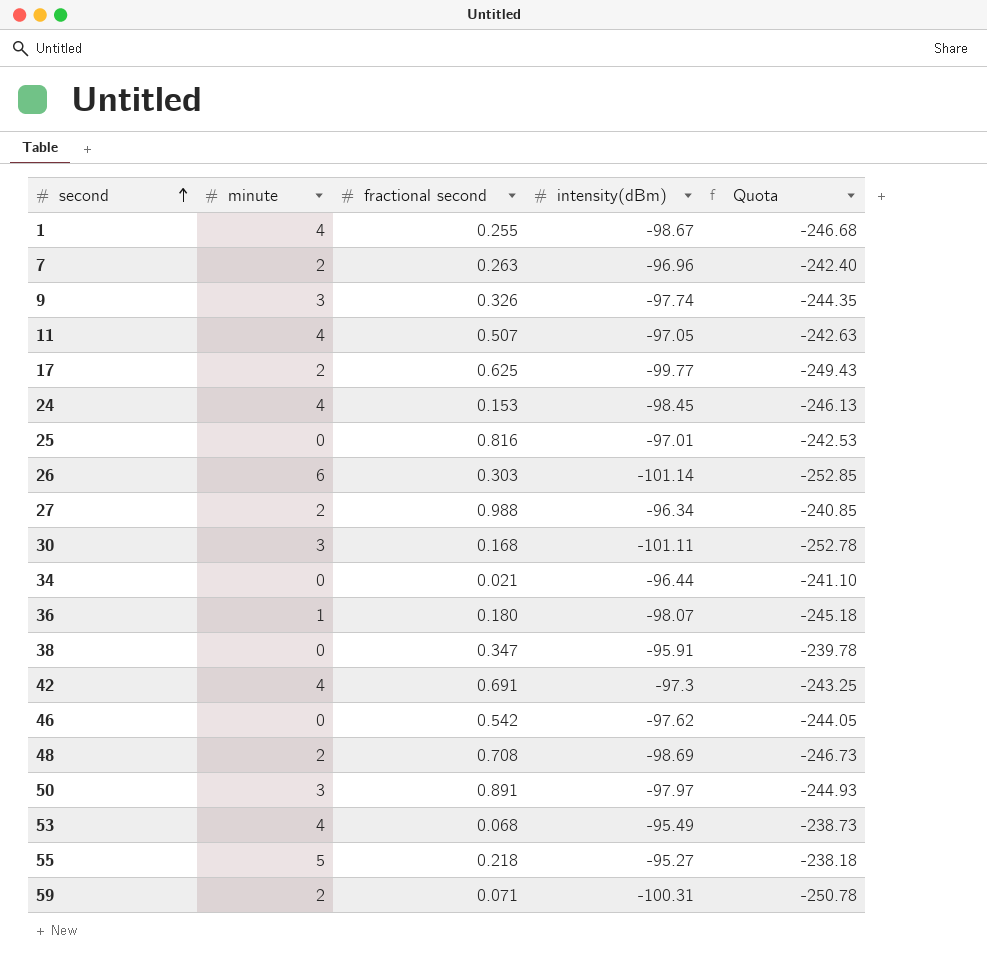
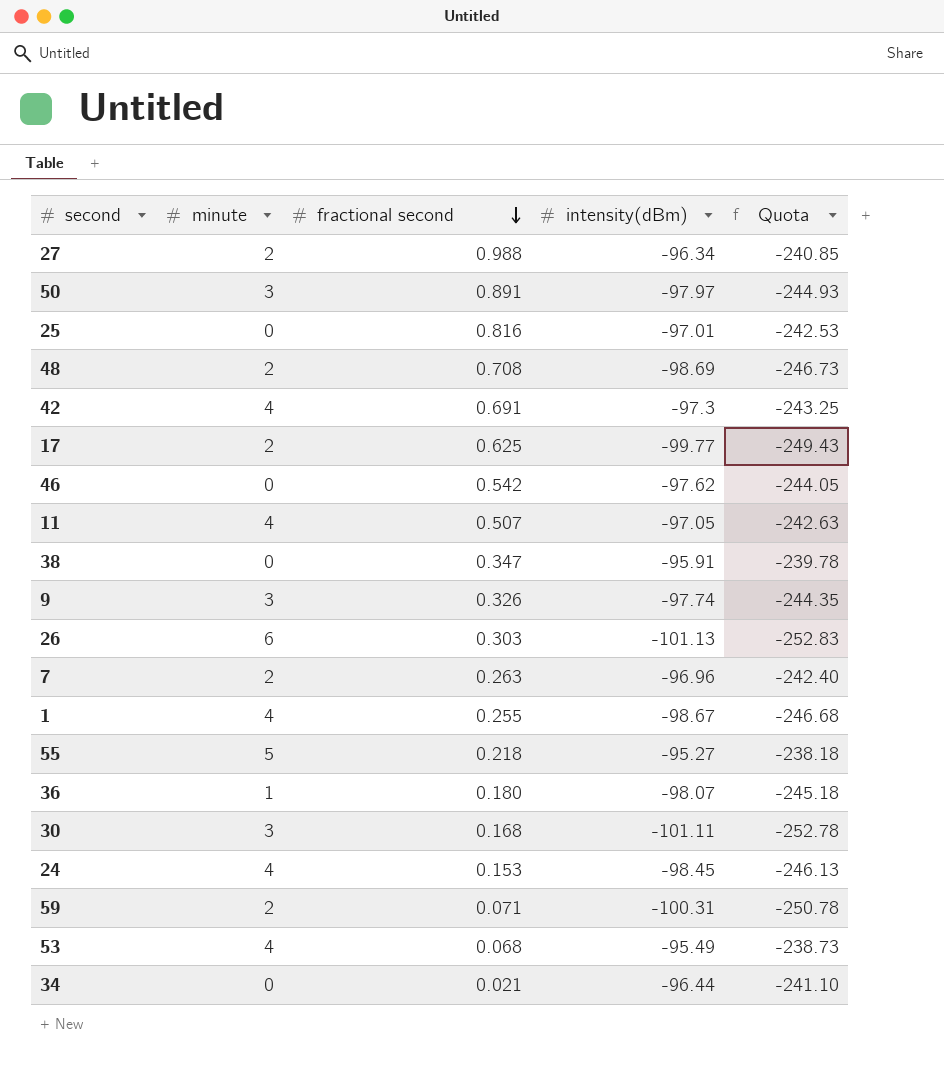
row order: second ascending -> fractional second descending
26 | intensity(dBm): -101.14 -> -101.13
26 | Quota: -252.85 -> -252.83

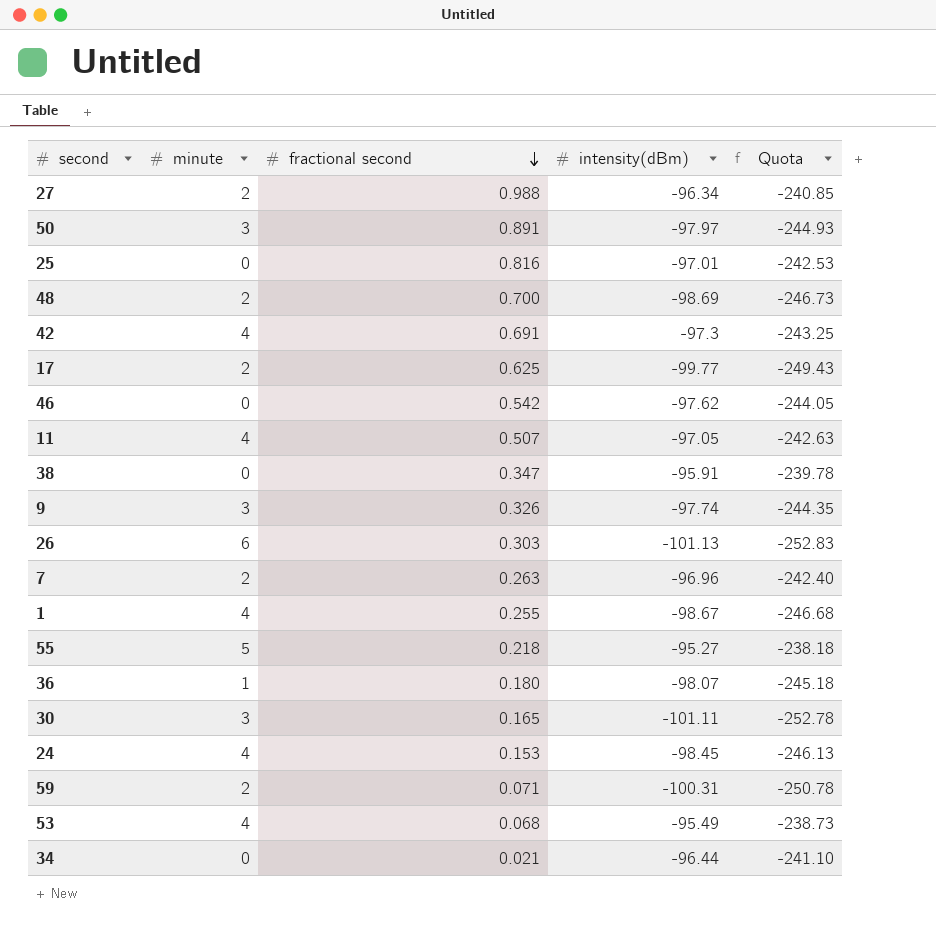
48 | fractional second: 0.708 -> 0.700
30 | fractional second: 0.168 -> 0.165

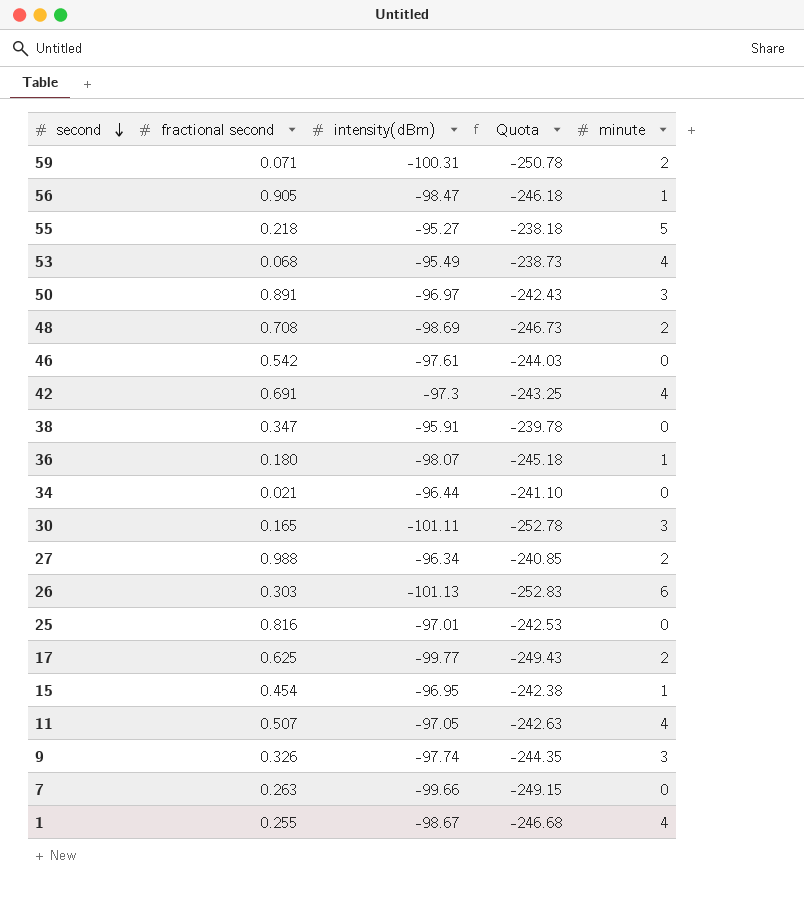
row order: fractional second descending -> second descending
column minute | position: 2 -> 5
row 24: 4 | 0.153 | -98.45 | -246.13 -> none
row 56: none -> 0.905 | -98.47 | -246.18 | 1
50 | intensity(dBm): -97.97 -> -96.97
50 | Quota: -244.93 -> -242.43
48 | fractional second: 0.700 -> 0.708
46 | intensity(dBm): -97.62 -> -97.61
46 | Quota: -244.05 -> -244.03
row 15: none -> 0.454 | -96.95 | -242.38 | 1
7 | intensity(dBm): -96.96 -> -99.66
7 | Quota: -242.40 -> -249.15
7 | minute: 2 -> 0

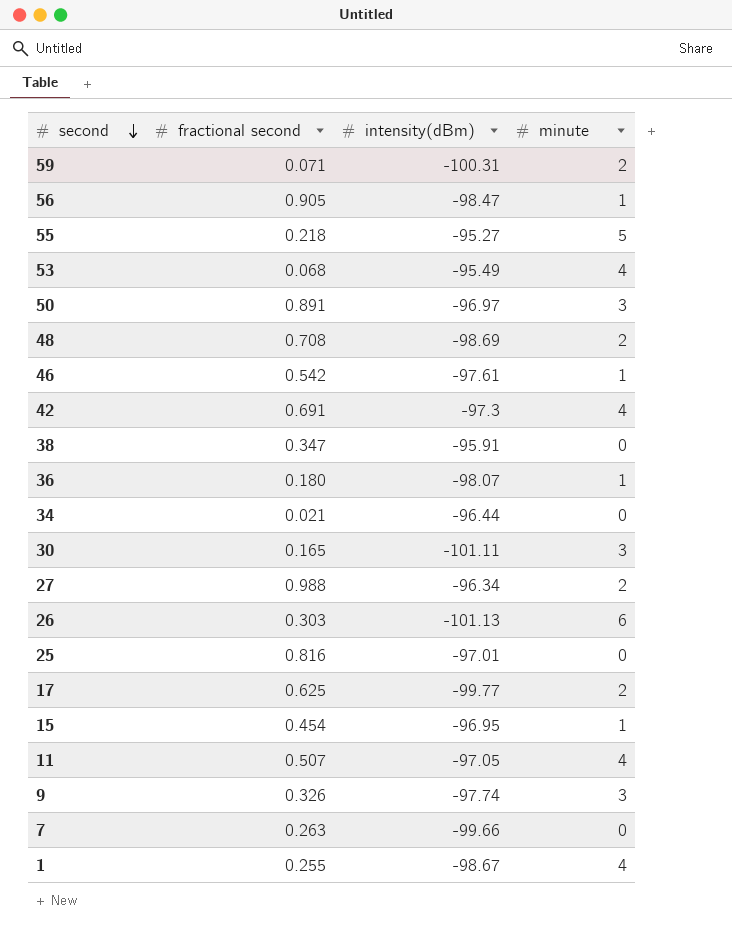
column Quota | formula: [intensity(dBm)] * 2.5 -> none
46 | minute: 0 -> 1

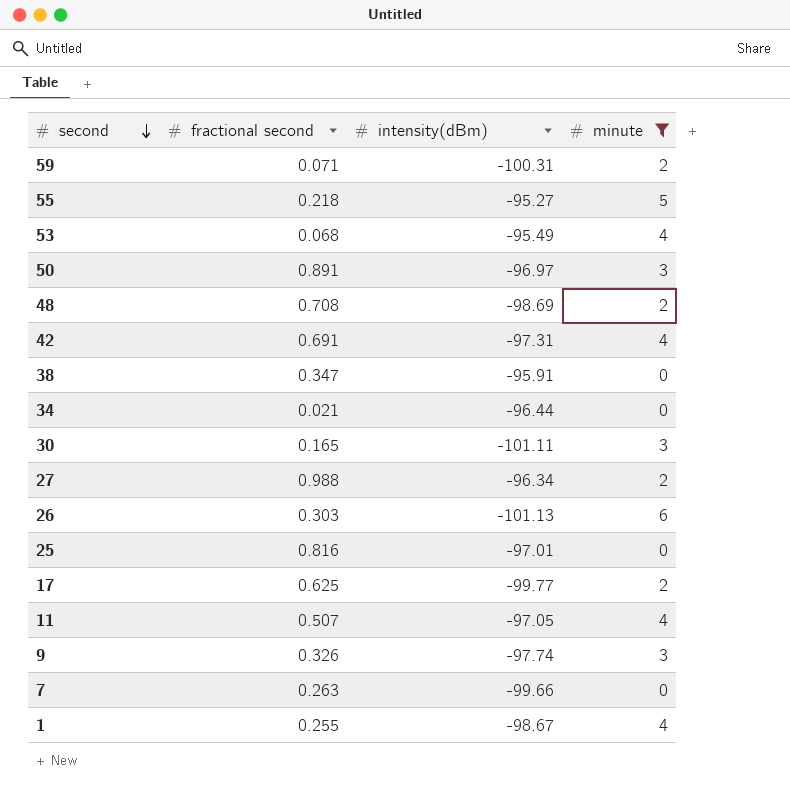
filter: none -> minute != 1
42 | intensity(dBm): -97.3 -> -97.31

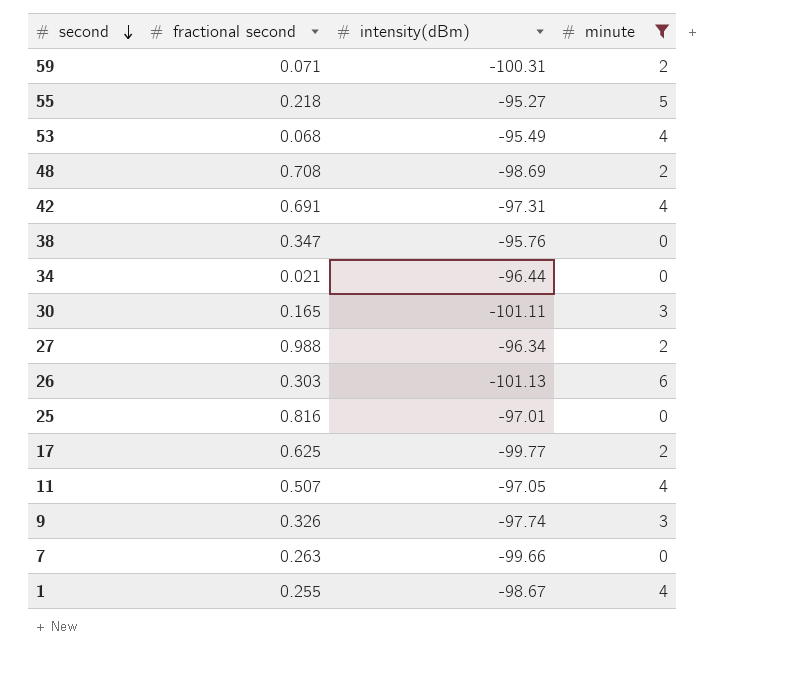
row 50: 0.891 | -96.97 | 3 -> none
38 | intensity(dBm): -95.91 -> -95.76

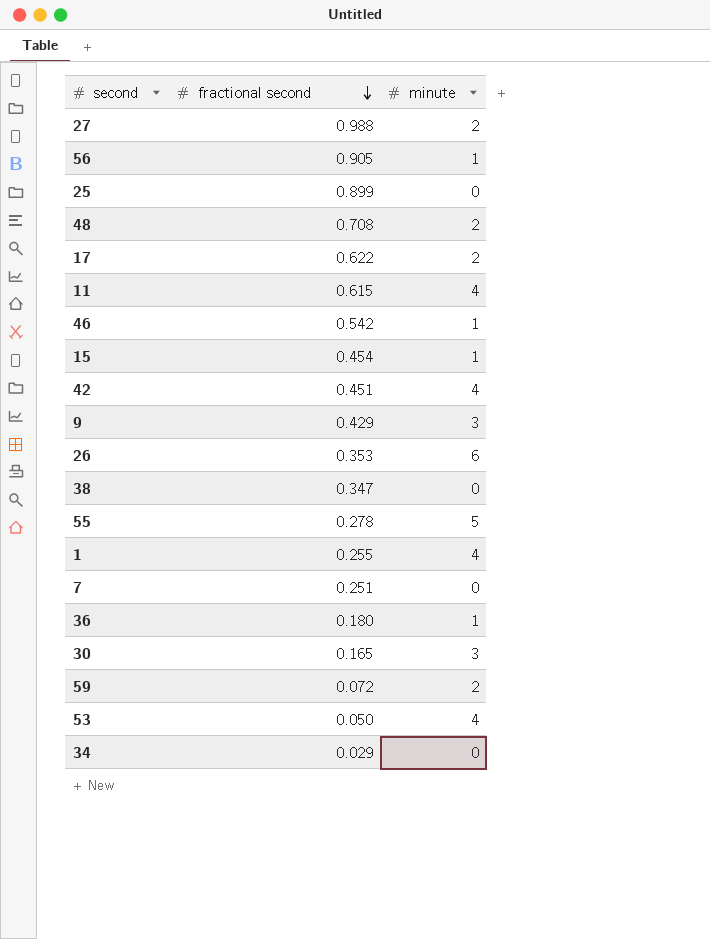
filter: minute != 1 -> none
row order: second descending -> fractional second descending
column intensity(dBm) | position: 3 -> none
25 | fractional second: 0.816 -> 0.899
17 | fractional second: 0.625 -> 0.622
11 | fractional second: 0.507 -> 0.615
42 | fractional second: 0.691 -> 0.451
9 | fractional second: 0.326 -> 0.429
26 | fractional second: 0.303 -> 0.353
55 | fractional second: 0.218 -> 0.278
7 | fractional second: 0.263 -> 0.251
59 | fractional second: 0.071 -> 0.072
53 | fractional second: 0.068 -> 0.050
34 | fractional second: 0.021 -> 0.029

